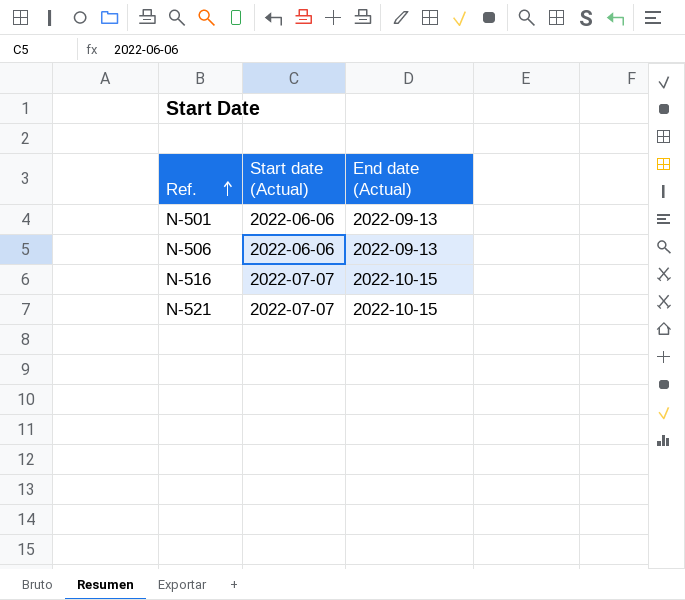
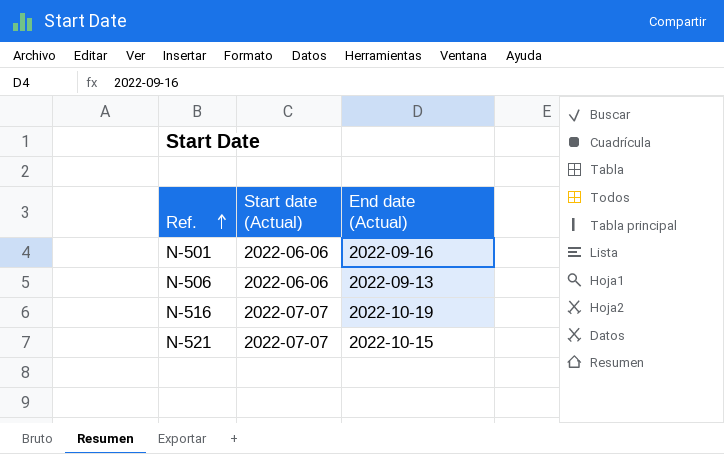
N-501 | End date (Actual): 2022-09-13 -> 2022-09-16
N-516 | End date (Actual): 2022-10-15 -> 2022-10-19

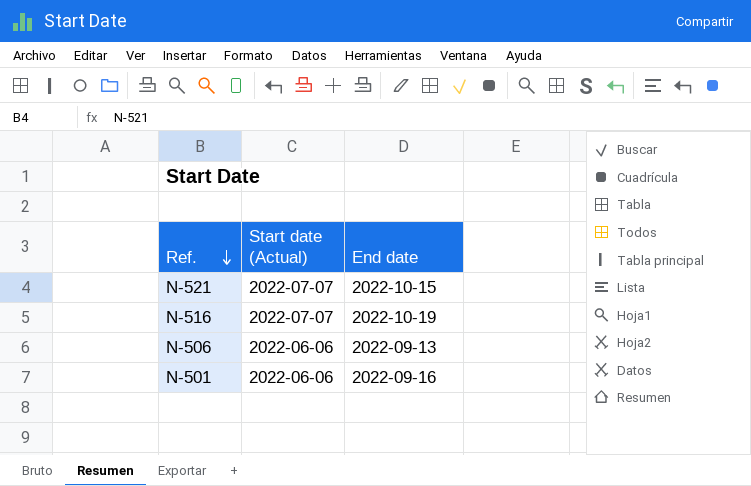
row order: Ref. ascending -> Ref. descending
column name: End date (Actual) -> End date

